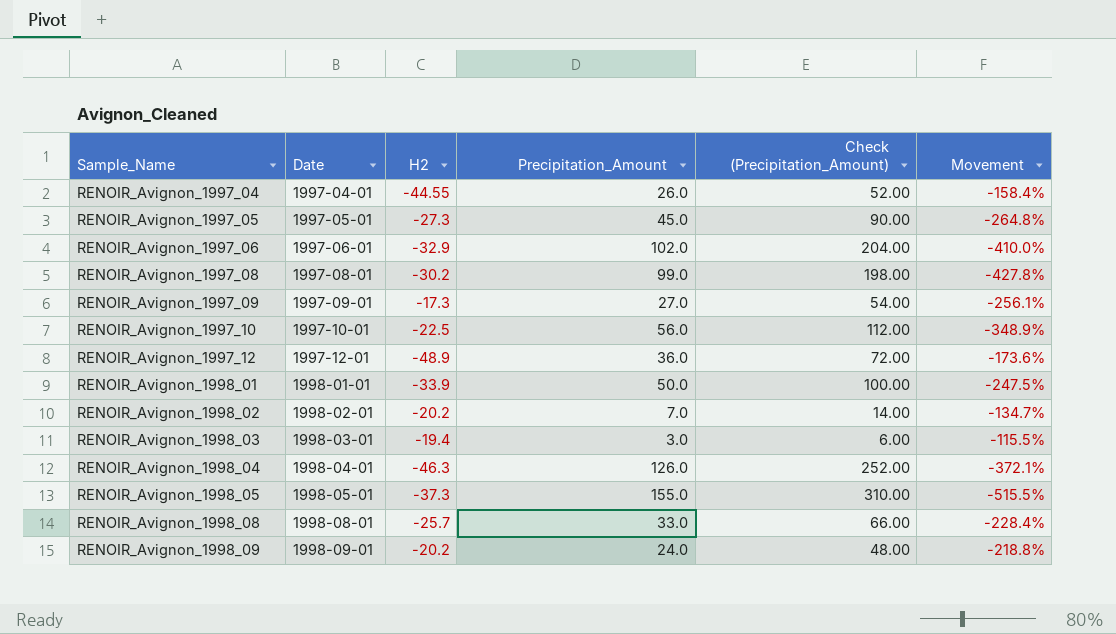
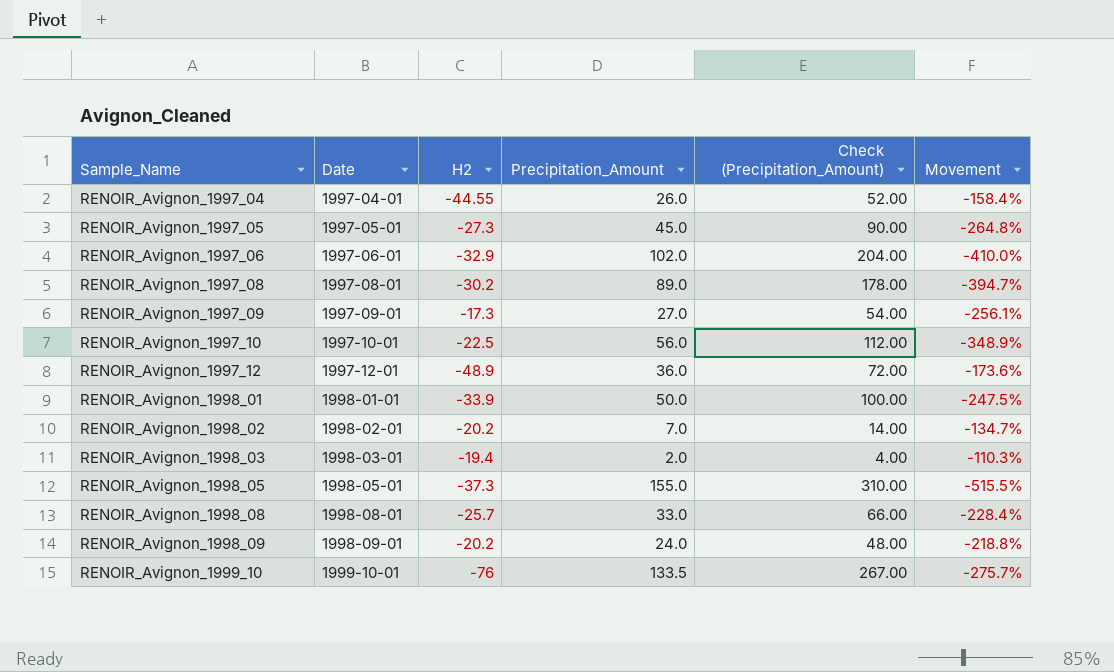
row RENOIR_Avignon_1998_04: 1998-04-01 | -46.3 | 126.0 | 252.00 | -372.1% -> none
RENOIR_Avignon_1997_08 | Precipitation_Amount: 99.0 -> 89.0
RENOIR_Avignon_1997_08 | Check (Precipitation_Amount): 198.00 -> 178.00
RENOIR_Avignon_1997_08 | Movement: -427.8% -> -394.7%
RENOIR_Avignon_1998_03 | Precipitation_Amount: 3.0 -> 2.0
RENOIR_Avignon_1998_03 | Check (Precipitation_Amount): 6.00 -> 4.00
RENOIR_Avignon_1998_03 | Movement: -115.5% -> -110.3%
row RENOIR_Avignon_1999_10: none -> 1999-10-01 | -76 | 133.5 | 267.00 | -275.7%

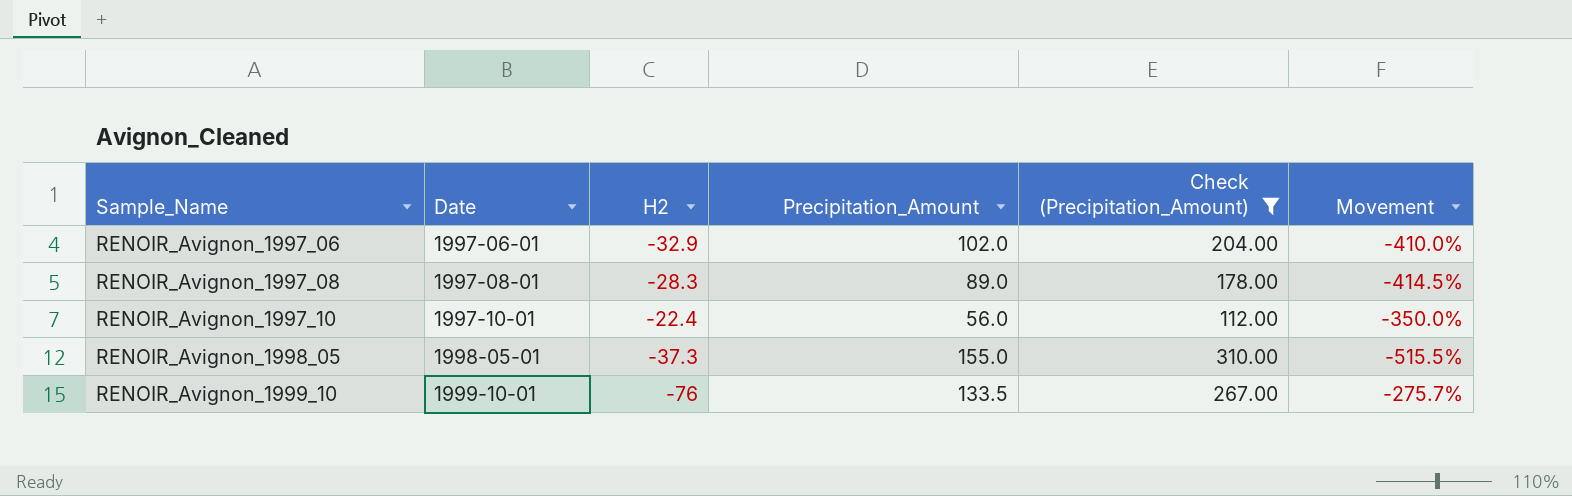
filter: none -> Check (Precipitation_Amount) >= 112.00
RENOIR_Avignon_1997_08 | H2: -30.2 -> -28.3
RENOIR_Avignon_1997_08 | Movement: -394.7% -> -414.5%
RENOIR_Avignon_1997_10 | H2: -22.5 -> -22.4
RENOIR_Avignon_1997_10 | Movement: -348.9% -> -350.0%

